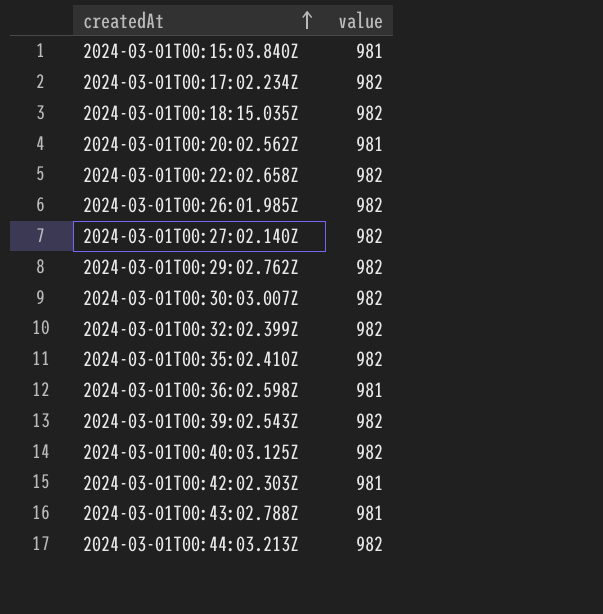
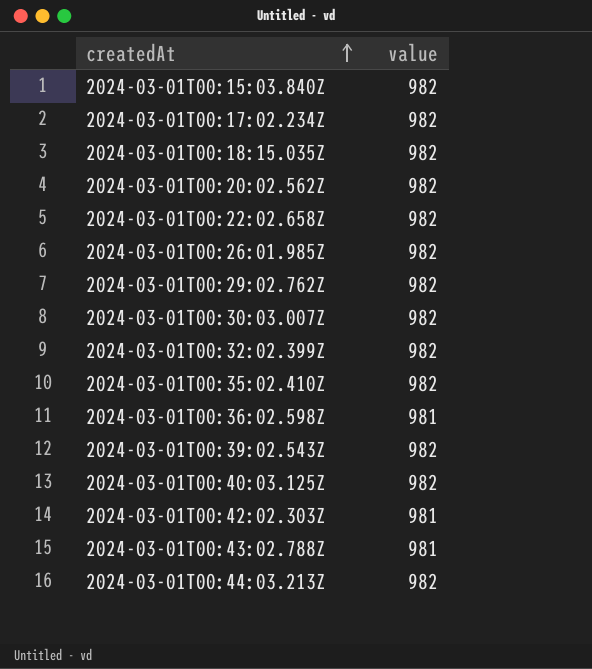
row 2024-03-01T00:27:02.140Z: 982 -> none
2024-03-01T00:15:03.840Z | value: 981 -> 982
2024-03-01T00:20:02.562Z | value: 981 -> 982

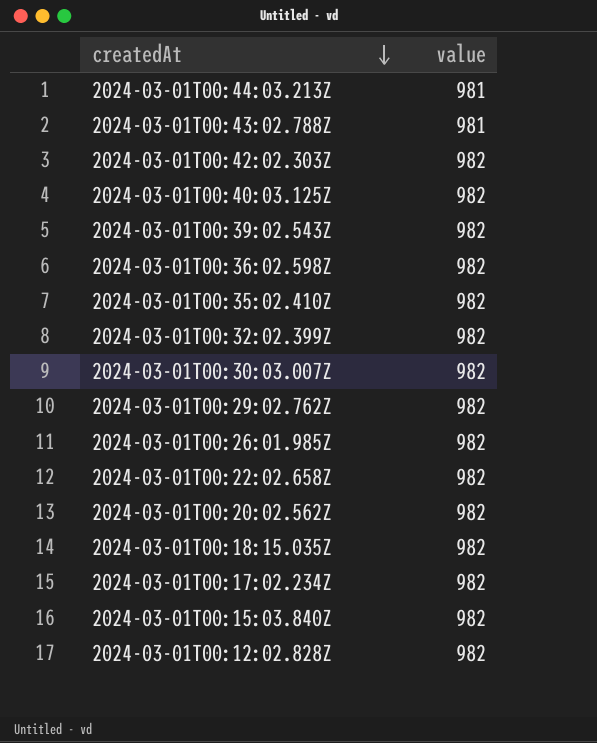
row order: createdAt ascending -> createdAt descending
2024-03-01T00:44:03.213Z | value: 982 -> 981
2024-03-01T00:42:02.303Z | value: 981 -> 982
2024-03-01T00:36:02.598Z | value: 981 -> 982
row 2024-03-01T00:12:02.828Z: none -> 982

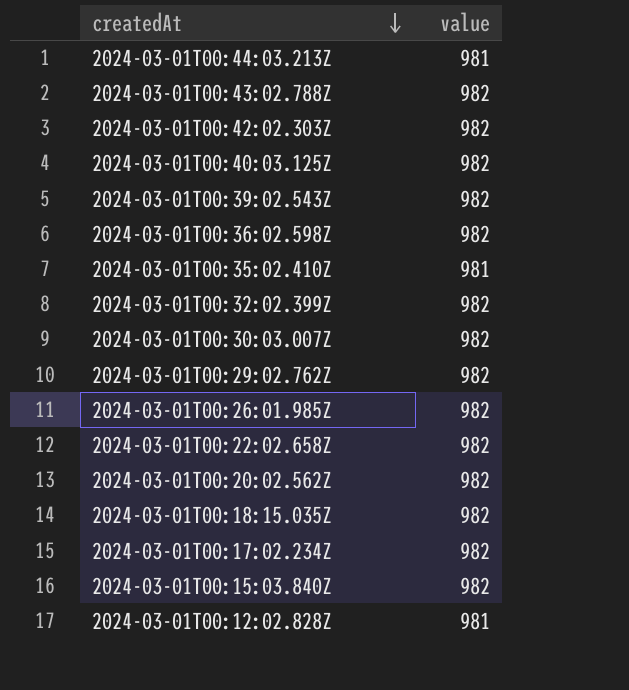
2024-03-01T00:43:02.788Z | value: 981 -> 982
2024-03-01T00:35:02.410Z | value: 982 -> 981
2024-03-01T00:12:02.828Z | value: 982 -> 981

